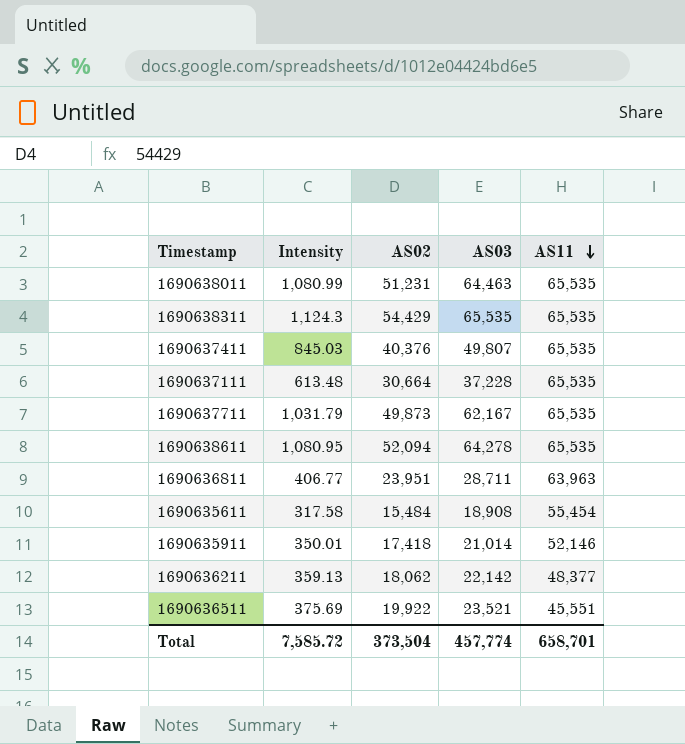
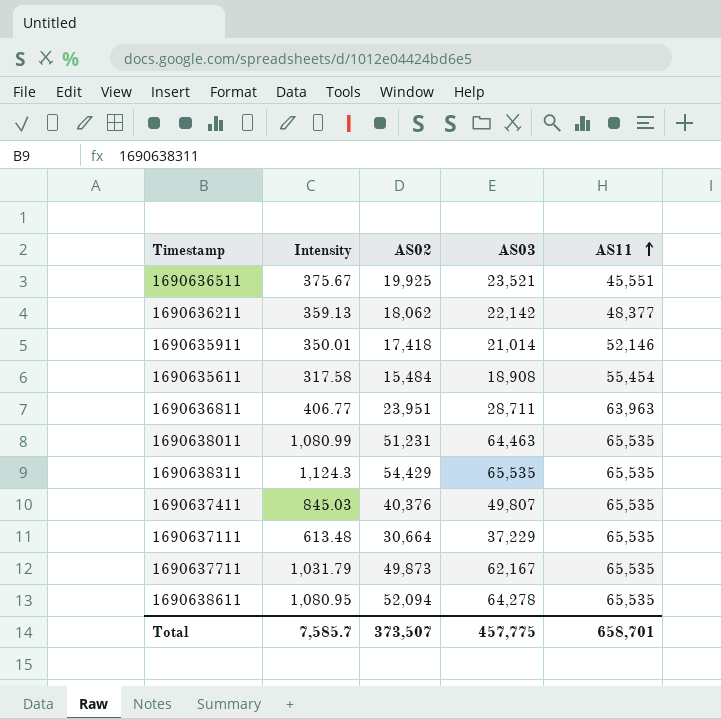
row order: AS11 descending -> AS11 ascending
1690636511 | Intensity: 375.69 -> 375.67
1690636511 | AS02: 19,922 -> 19,925
1690637111 | AS03: 37,228 -> 37,229
Total | Intensity: 7,585.72 -> 7,585.7
Total | AS02: 373,504 -> 373,507
Total | AS03: 457,774 -> 457,775

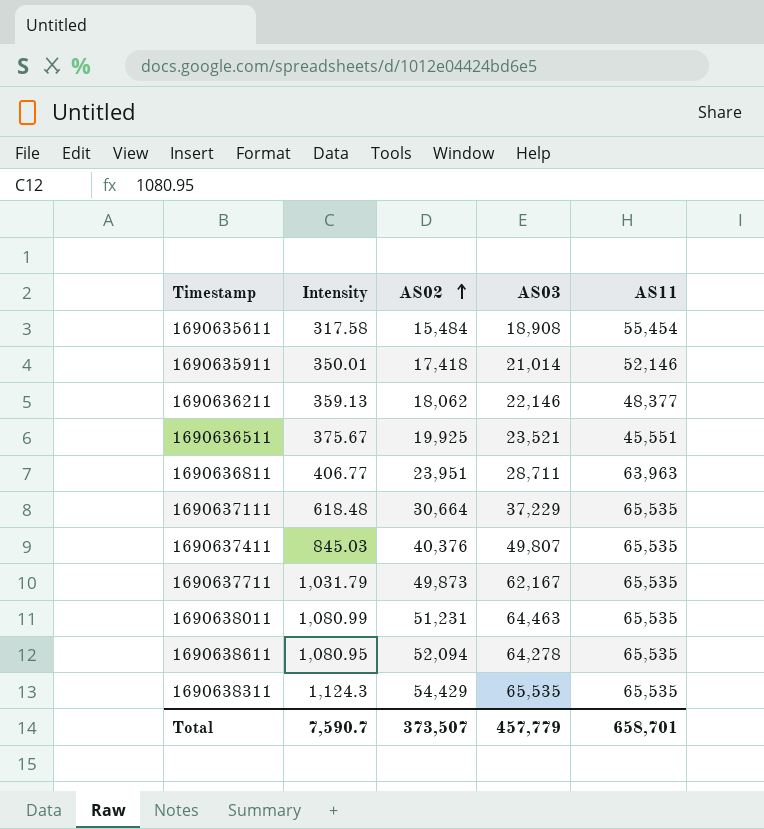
row order: AS11 ascending -> AS02 ascending
1690636211 | AS03: 22,142 -> 22,146
1690637111 | Intensity: 613.48 -> 618.48
Total | Intensity: 7,585.7 -> 7,590.7
Total | AS03: 457,775 -> 457,779

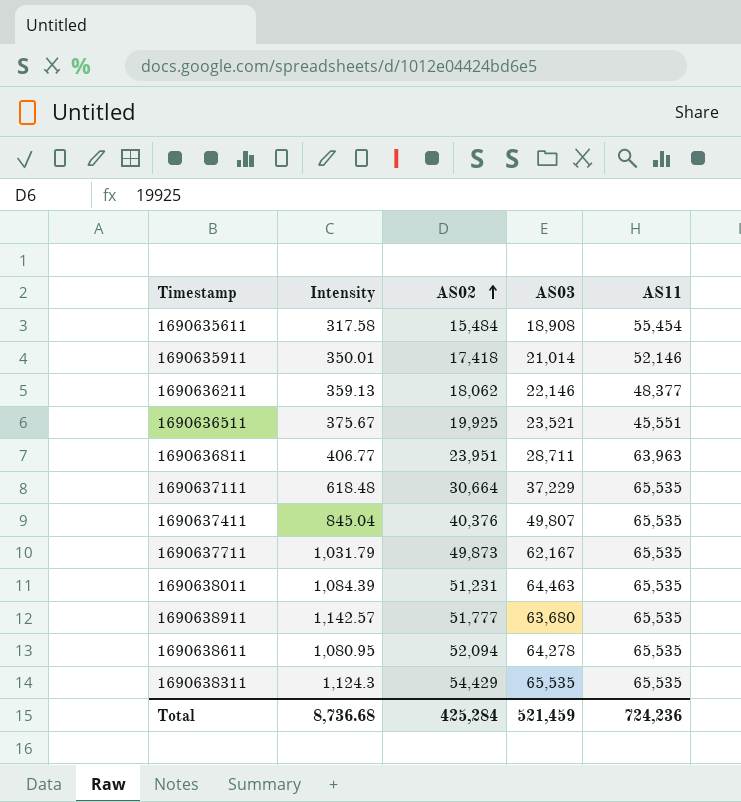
1690637411 | Intensity: 845.03 -> 845.04
1690638011 | Intensity: 1,080.99 -> 1,084.39
row 1690638911: none -> 1,142.57 | 51,777 | 63,680 | 65,535
Total | Intensity: 7,590.7 -> 8,736.68
Total | AS02: 373,507 -> 425,284
Total | AS03: 457,779 -> 521,459
Total | AS11: 658,701 -> 724,236

